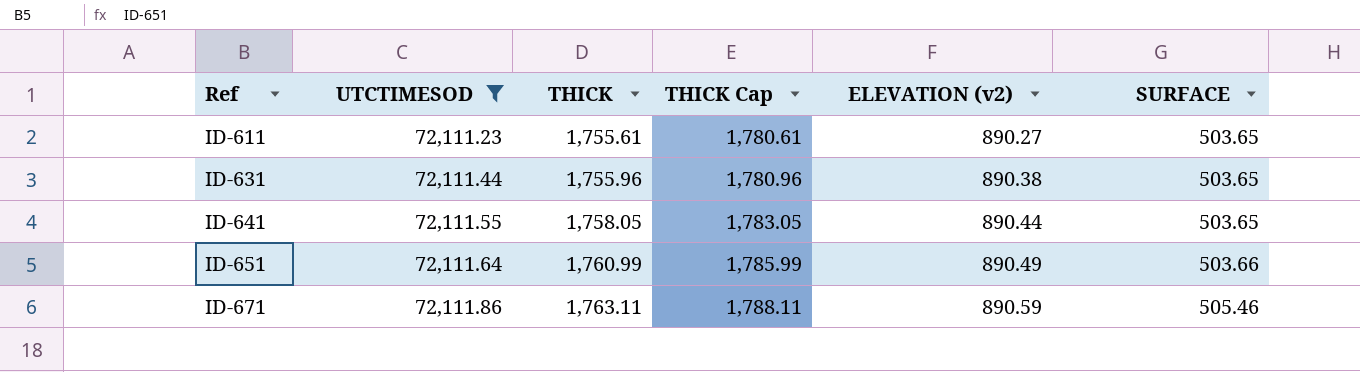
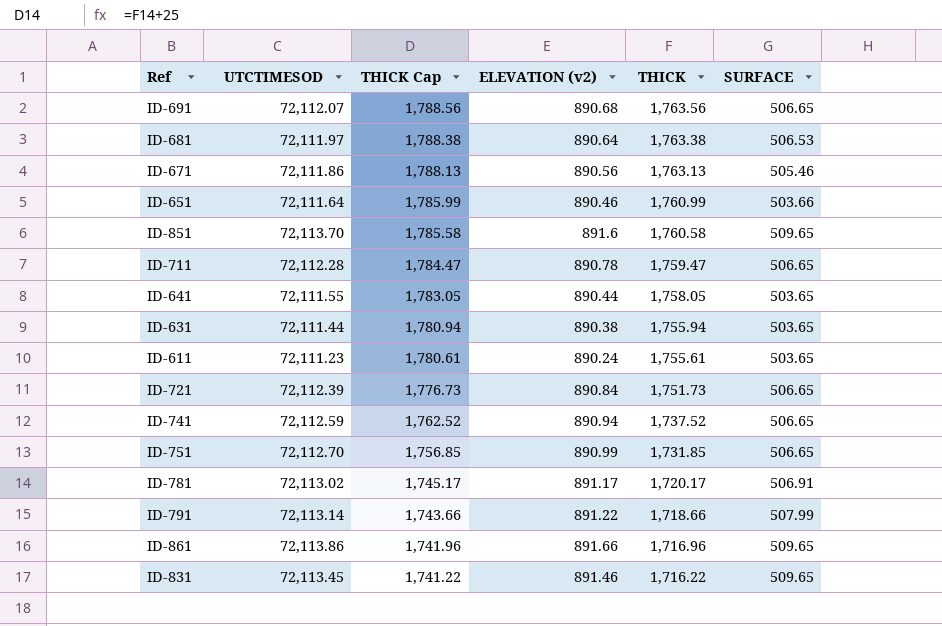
filter: UTCTIMESOD <= 72,111.86 -> none
row order: Ref ascending -> THICK Cap descending
column THICK | position: 3 -> 5
ID-671 | THICK Cap: 1,788.11 -> 1,788.13
ID-671 | ELEVATION (v2): 890.59 -> 890.56
ID-671 | THICK: 1,763.11 -> 1,763.13
ID-651 | ELEVATION (v2): 890.49 -> 890.46
ID-631 | THICK Cap: 1,780.96 -> 1,780.94
ID-631 | THICK: 1,755.96 -> 1,755.94
ID-611 | ELEVATION (v2): 890.27 -> 890.24

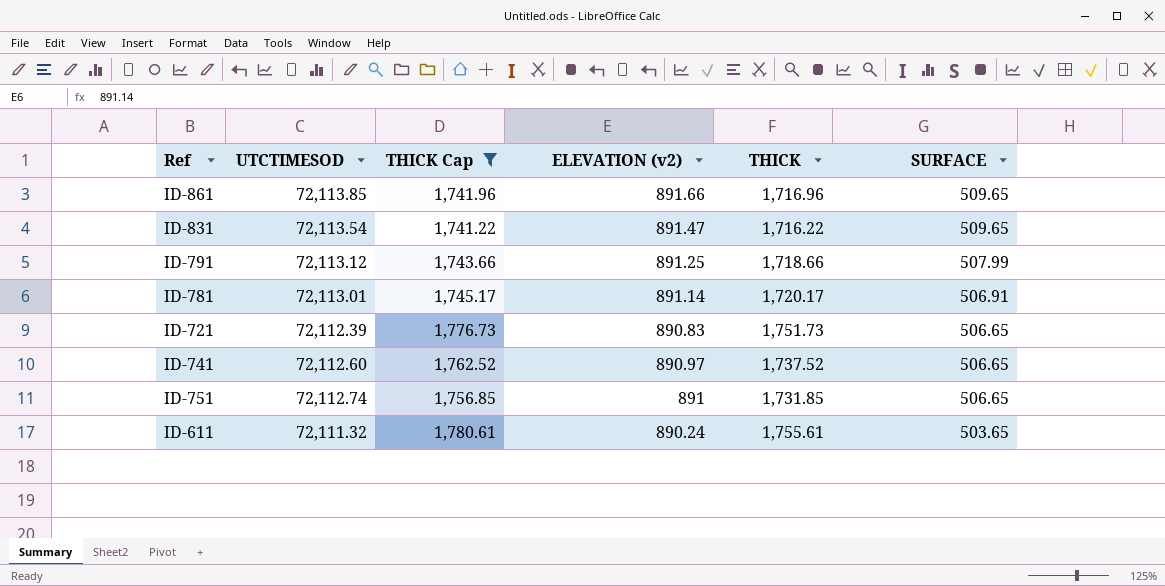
filter: none -> THICK Cap <= 1,780.61
row order: THICK Cap descending -> SURFACE descending
ID-861 | UTCTIMESOD: 72,113.86 -> 72,113.85
ID-831 | UTCTIMESOD: 72,113.45 -> 72,113.54
ID-831 | ELEVATION (v2): 891.46 -> 891.47
ID-791 | UTCTIMESOD: 72,113.14 -> 72,113.12
ID-791 | ELEVATION (v2): 891.22 -> 891.25
ID-781 | UTCTIMESOD: 72,113.02 -> 72,113.01
ID-781 | ELEVATION (v2): 891.17 -> 891.14
ID-721 | ELEVATION (v2): 890.84 -> 890.83
ID-741 | UTCTIMESOD: 72,112.59 -> 72,112.60
ID-741 | ELEVATION (v2): 890.94 -> 890.97
ID-751 | UTCTIMESOD: 72,112.70 -> 72,112.74
ID-751 | ELEVATION (v2): 890.99 -> 891
ID-611 | UTCTIMESOD: 72,111.23 -> 72,111.32

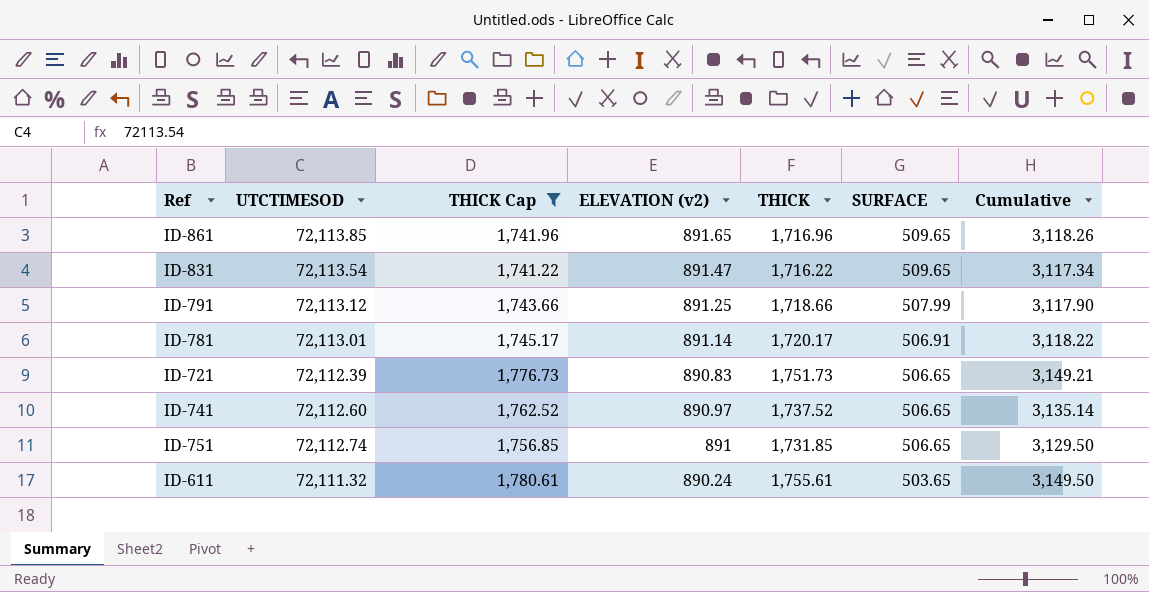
column Cumulative | formula: none -> [ELEVATION (v2)] + [THICK] + [SURFACE]
ID-861 | ELEVATION (v2): 891.66 -> 891.65

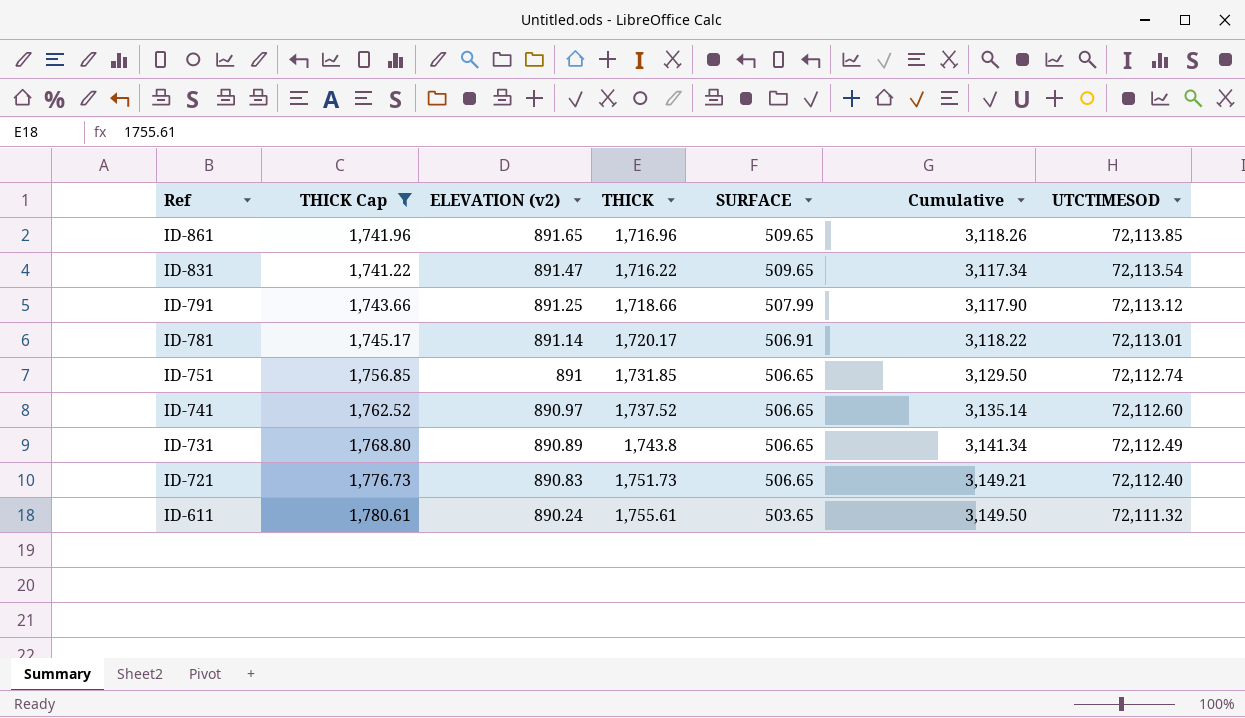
row order: SURFACE descending -> Ref descending
column UTCTIMESOD | position: 2 -> 7
row ID-731: none -> 1,768.80 | 890.89 | 1,743.8 | 506.65 | 3,141.34 | 72,112.49
ID-721 | UTCTIMESOD: 72,112.39 -> 72,112.40

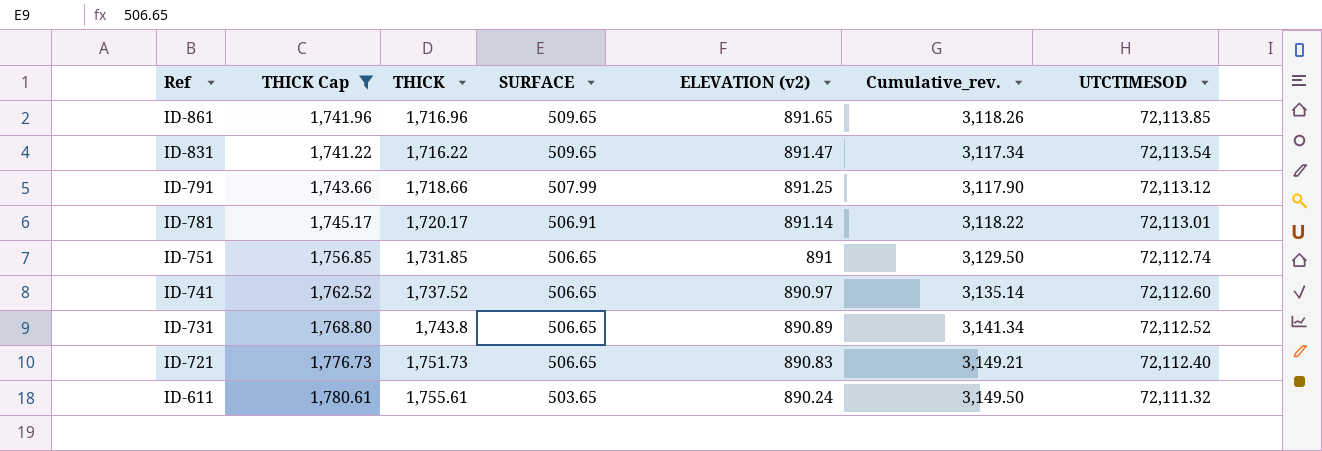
column ELEVATION (v2) | position: 3 -> 5
column name: Cumulative -> Cumulative_rev.
ID-731 | UTCTIMESOD: 72,112.49 -> 72,112.52

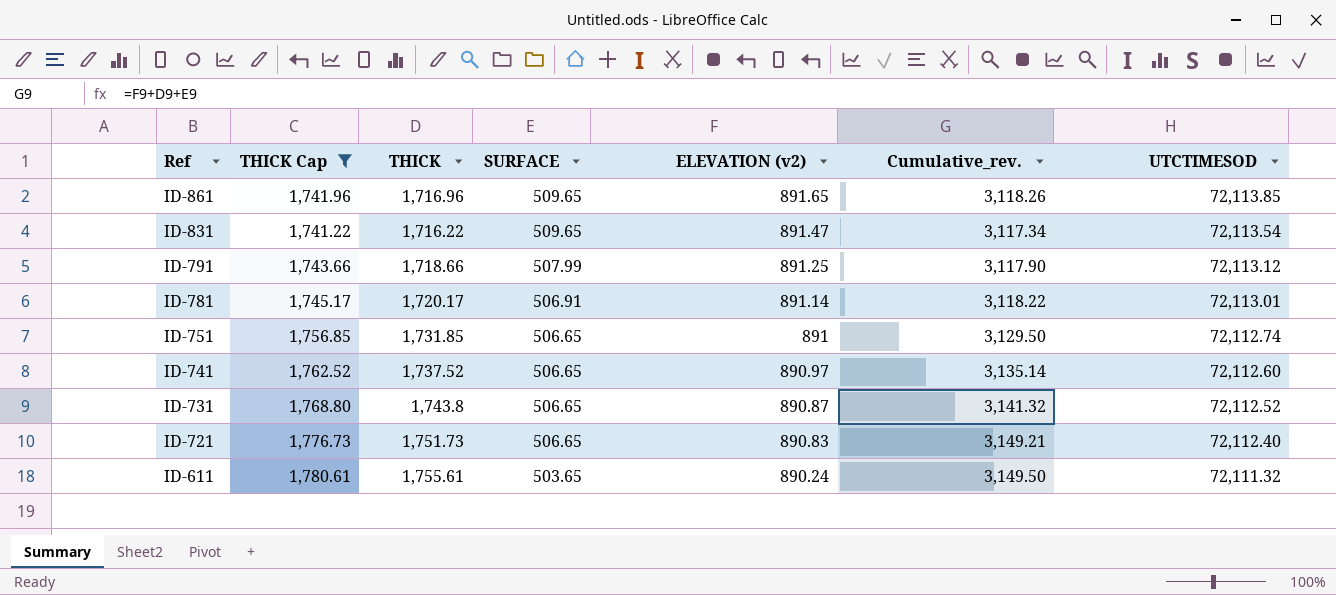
ID-731 | ELEVATION (v2): 890.89 -> 890.87
ID-731 | Cumulative_rev.: 3,141.34 -> 3,141.32

